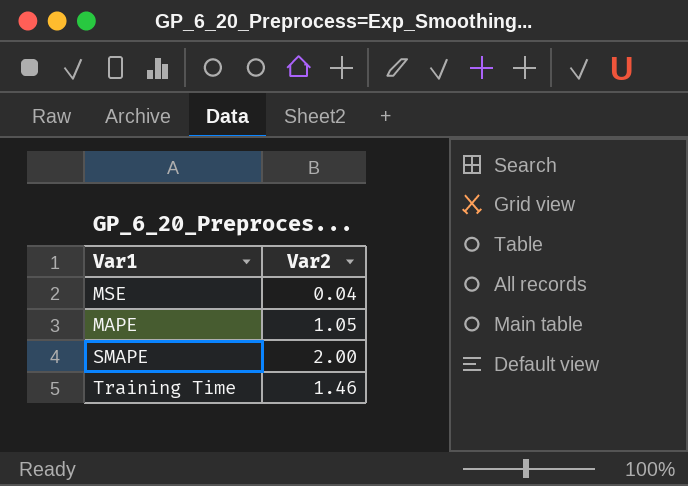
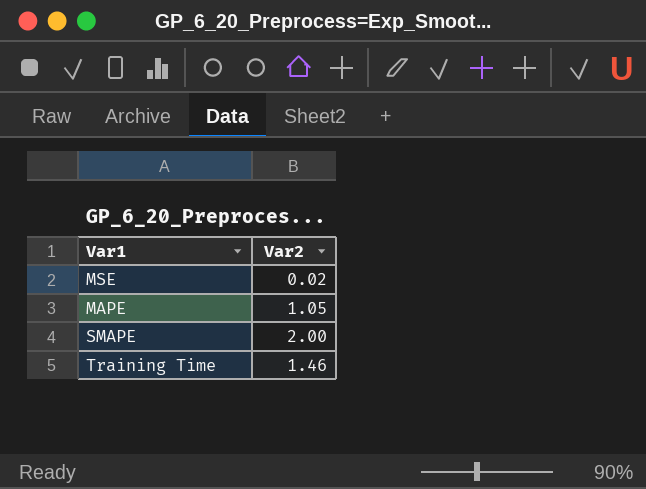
MSE | Var2: 0.04 -> 0.02

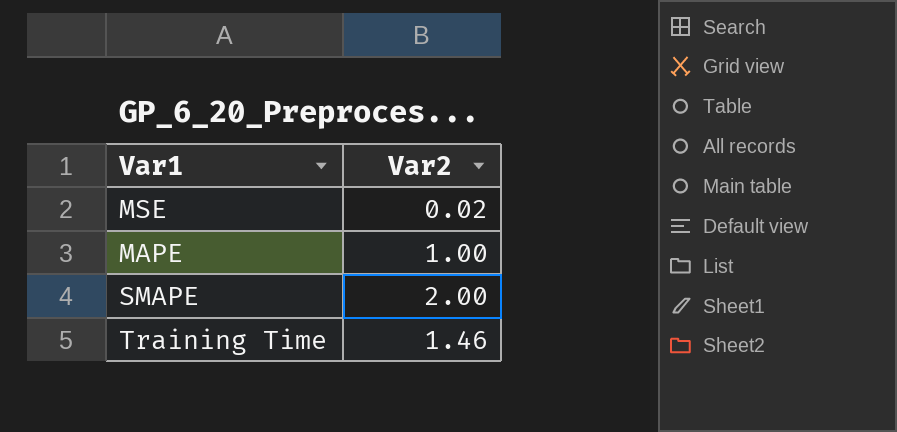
MAPE | Var2: 1.05 -> 1.00

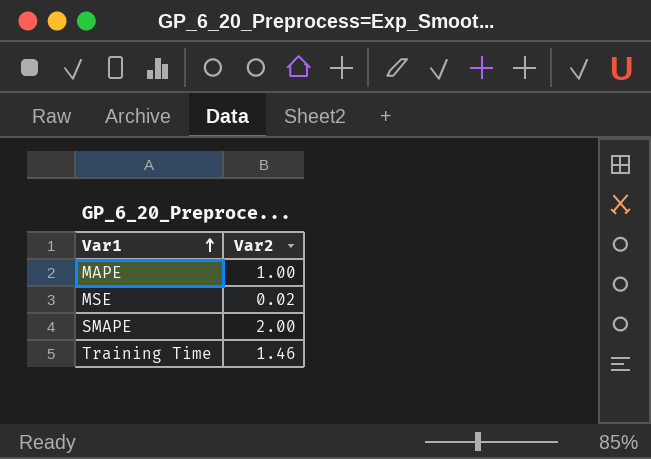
row order: none -> Var1 ascending

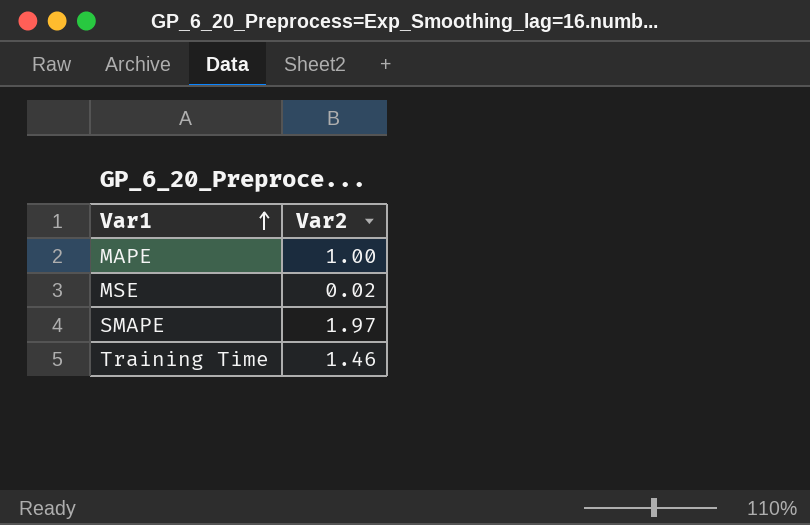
SMAPE | Var2: 2.00 -> 1.97

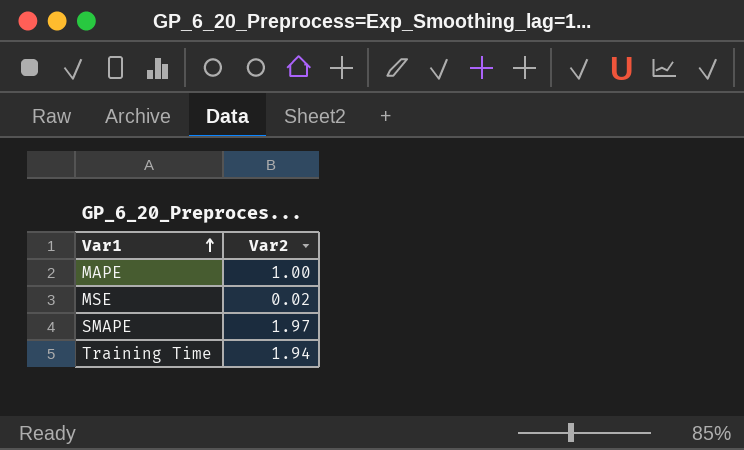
Training Time | Var2: 1.46 -> 1.94

